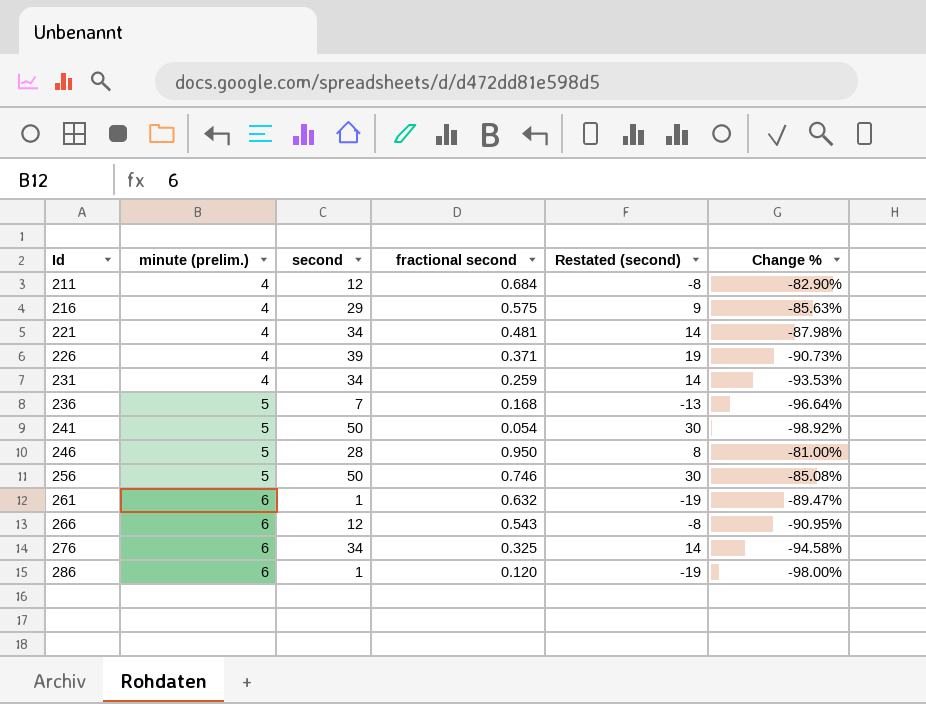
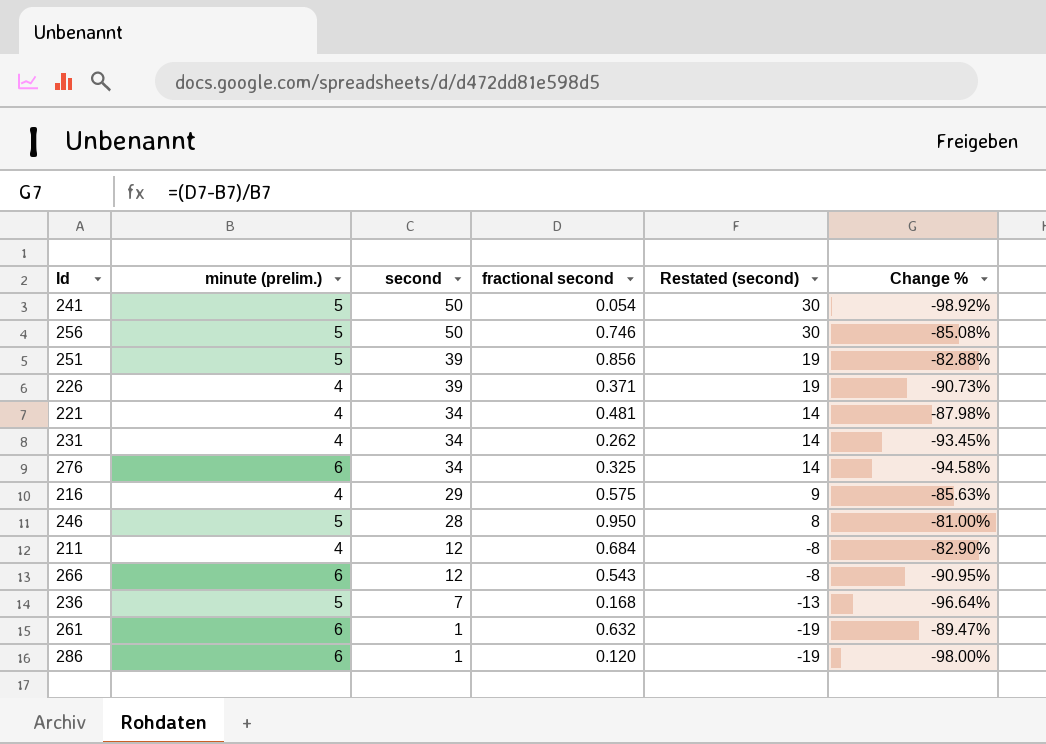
row order: Id ascending -> second descending
row 251: none -> 5 | 39 | 0.856 | 19 | -82.88%
231 | fractional second: 0.259 -> 0.262
231 | Change %: -93.53% -> -93.45%

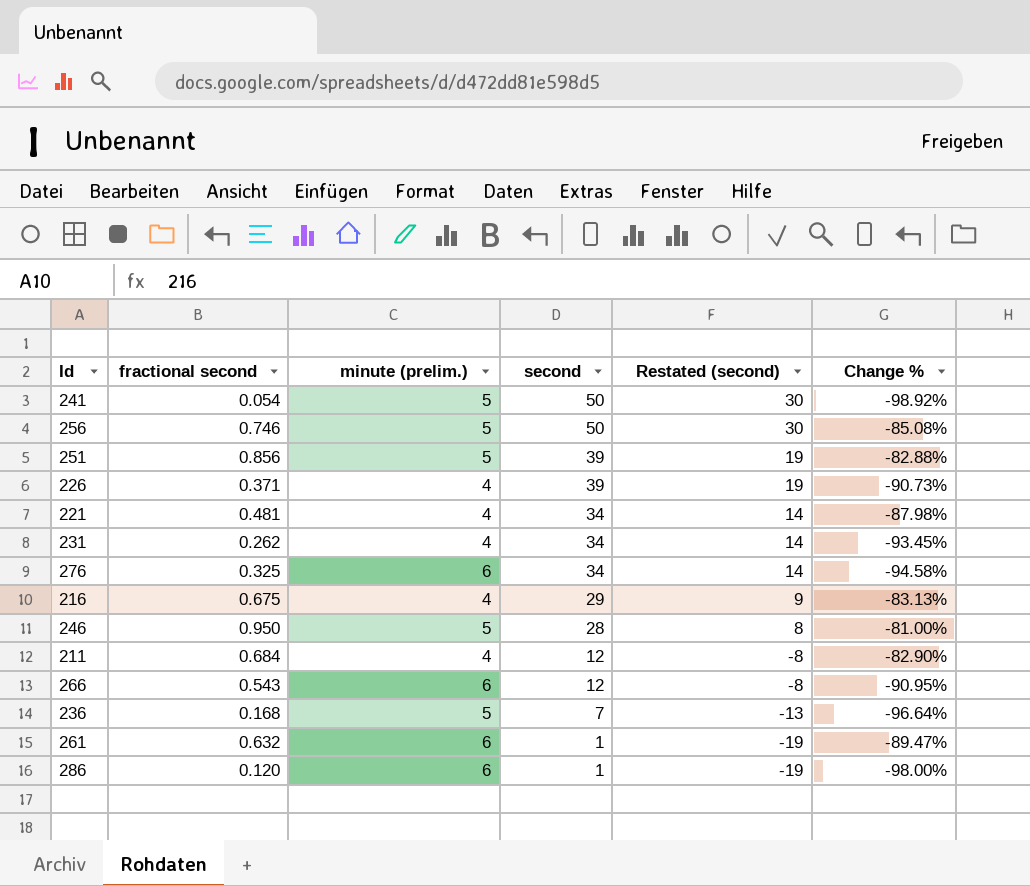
column fractional second | position: 4 -> 2
216 | fractional second: 0.575 -> 0.675
216 | Change %: -85.63% -> -83.13%

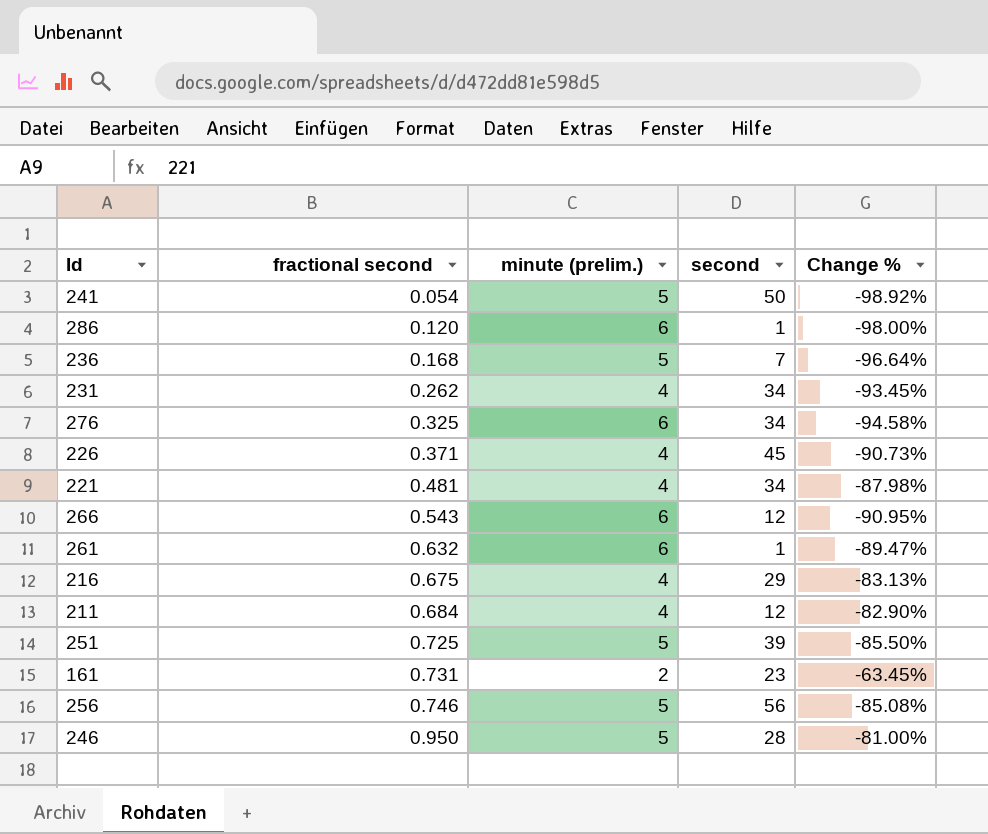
row order: second descending -> fractional second ascending
column Restated (second) | formula: [second] - 20 -> none
226 | second: 39 -> 45
251 | fractional second: 0.856 -> 0.725
251 | Change %: -82.88% -> -85.50%
row 161: none -> 0.731 | 2 | 23 | -63.45%
256 | second: 50 -> 56

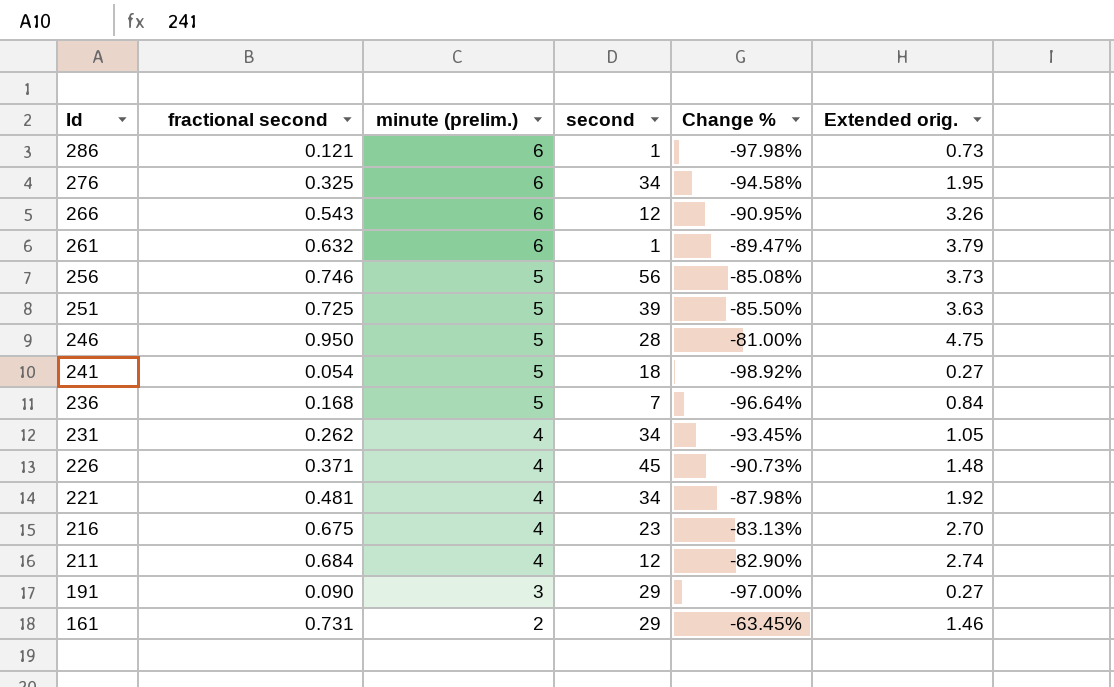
row order: fractional second ascending -> Id descending
column Extended orig. | formula: none -> [fractional second] * [minute (prelim.)]
286 | fractional second: 0.120 -> 0.121
286 | Change %: -98.00% -> -97.98%
241 | second: 50 -> 18
216 | second: 29 -> 23
row 191: none -> 0.090 | 3 | 29 | -97.00% | 0.27
161 | second: 23 -> 29

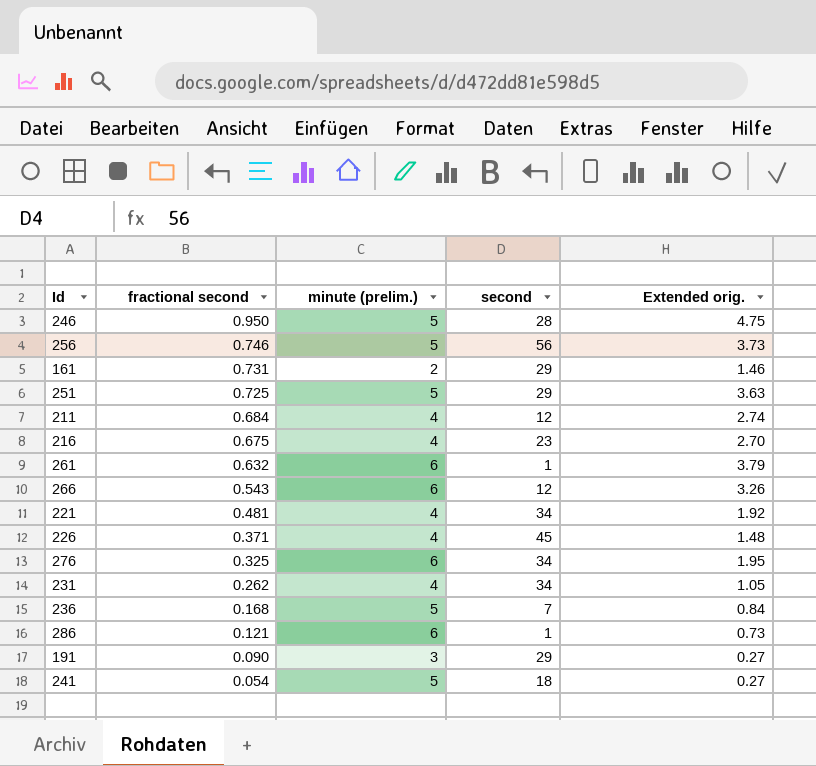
row order: Id descending -> fractional second descending
column Change % | formula: ([fractional second] - [minute (prelim.)]) / [minute (prelim.)] -> none
251 | second: 39 -> 29

